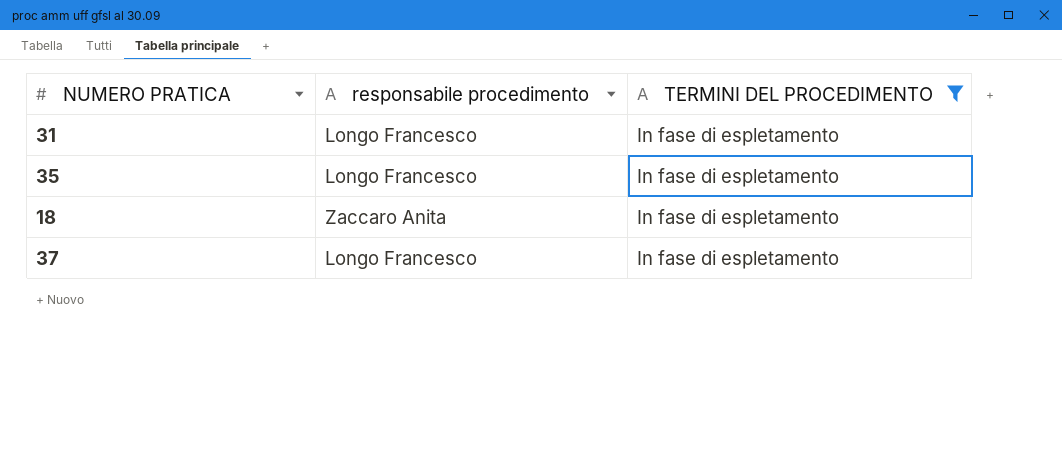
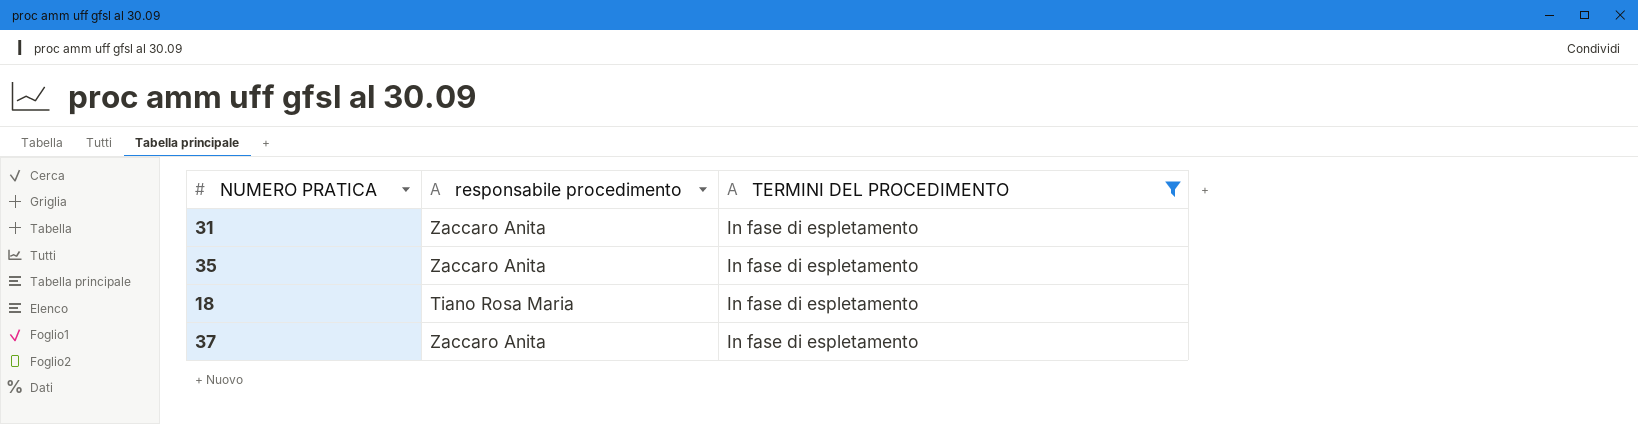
31 | responsabile procedimento: Longo Francesco -> Zaccaro Anita
35 | responsabile procedimento: Longo Francesco -> Zaccaro Anita
18 | responsabile procedimento: Zaccaro Anita -> Tiano Rosa Maria
37 | responsabile procedimento: Longo Francesco -> Zaccaro Anita

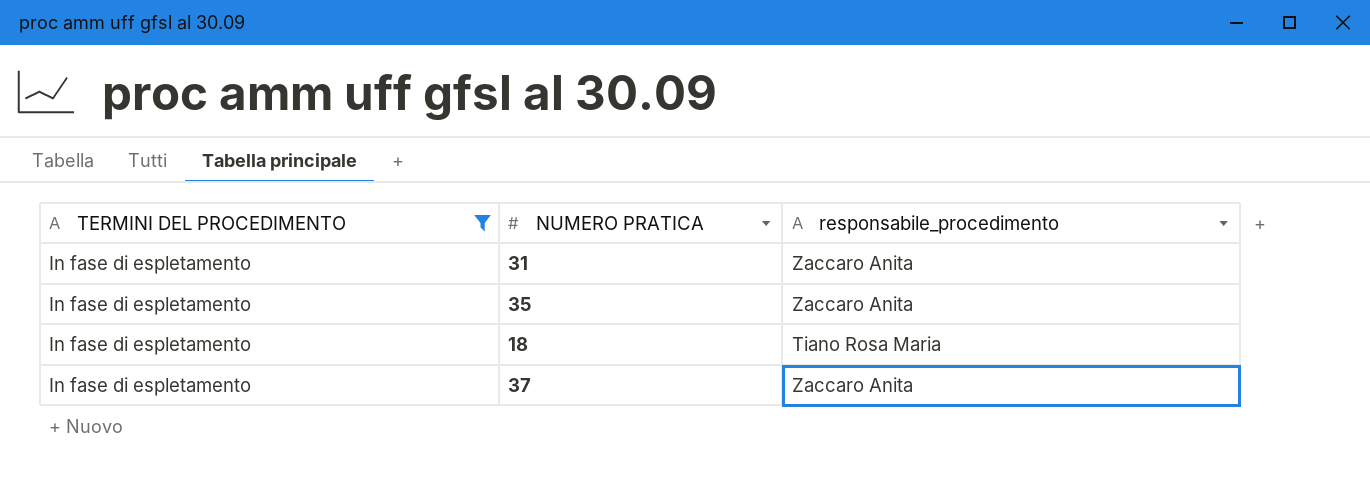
column TERMINI DEL PROCEDIMENTO | position: 3 -> 1
column name: responsabile procedimento -> responsabile_procedimento

